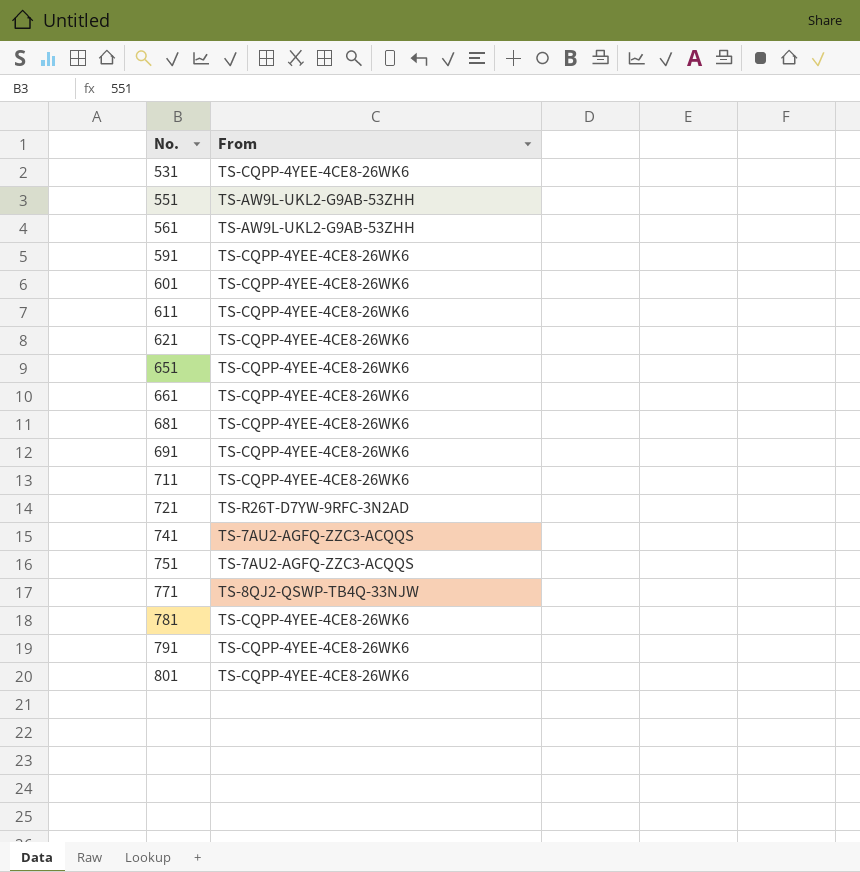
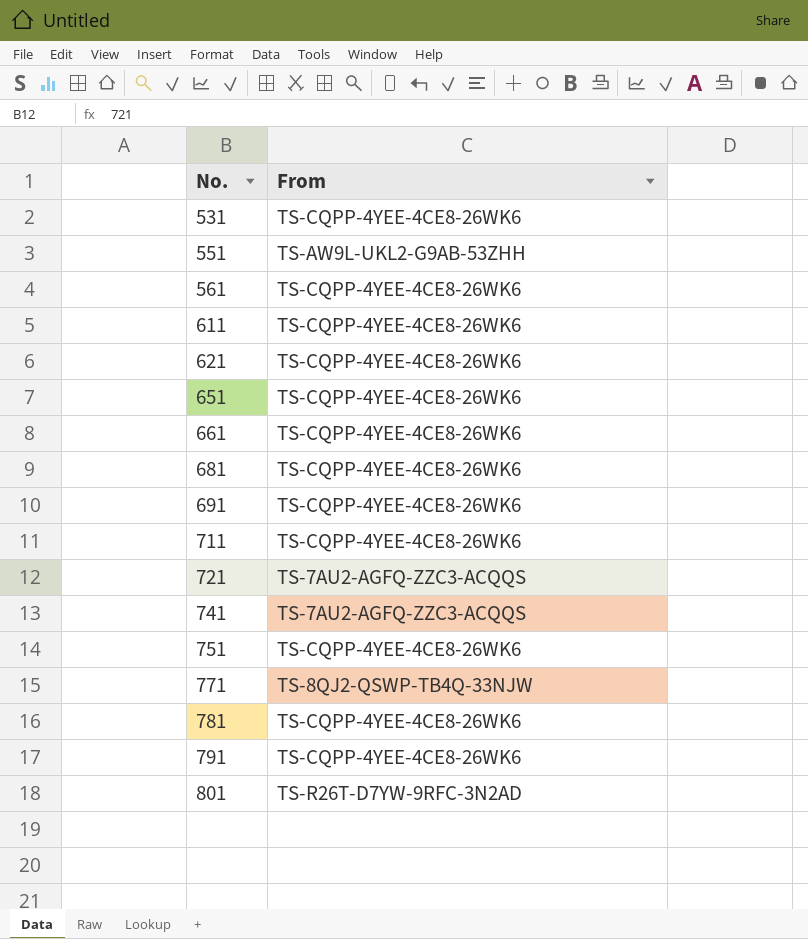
row 591: TS-CQPP-4YEE-4CE8-26WK6 -> none
row 601: TS-CQPP-4YEE-4CE8-26WK6 -> none
561 | From: TS-AW9L-UKL2-G9AB-53ZHH -> TS-CQPP-4YEE-4CE8-26WK6
721 | From: TS-R26T-D7YW-9RFC-3N2AD -> TS-7AU2-AGFQ-ZZC3-ACQQS
751 | From: TS-7AU2-AGFQ-ZZC3-ACQQS -> TS-CQPP-4YEE-4CE8-26WK6
801 | From: TS-CQPP-4YEE-4CE8-26WK6 -> TS-R26T-D7YW-9RFC-3N2AD

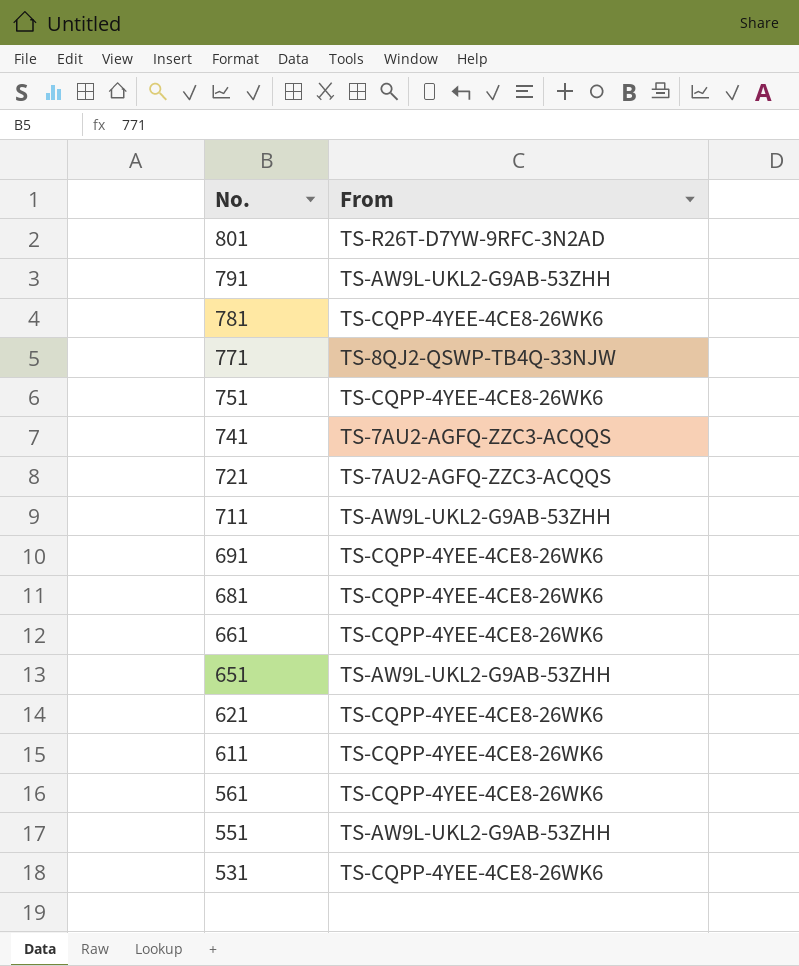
row order: No. ascending -> No. descending
791 | From: TS-CQPP-4YEE-4CE8-26WK6 -> TS-AW9L-UKL2-G9AB-53ZHH
711 | From: TS-CQPP-4YEE-4CE8-26WK6 -> TS-AW9L-UKL2-G9AB-53ZHH
651 | From: TS-CQPP-4YEE-4CE8-26WK6 -> TS-AW9L-UKL2-G9AB-53ZHH

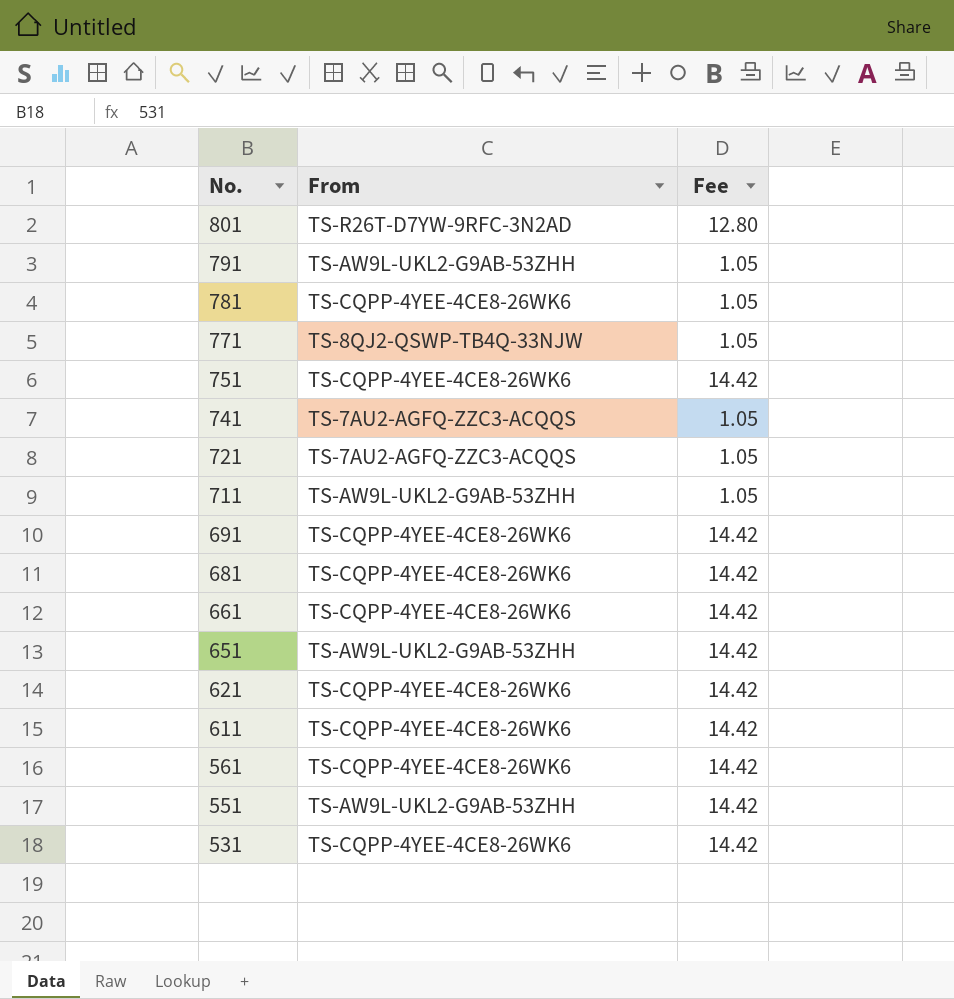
column Fee | position: none -> 3

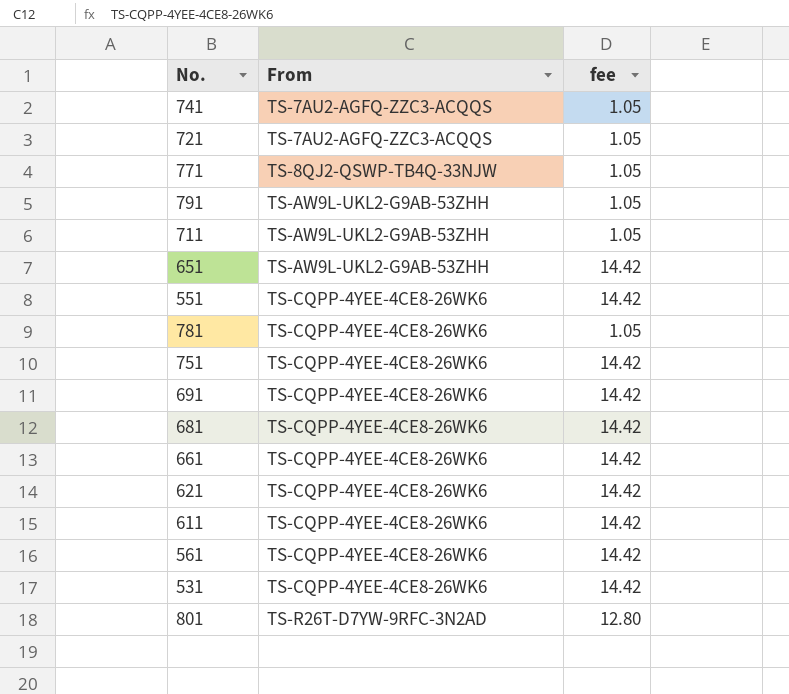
row order: No. descending -> From ascending
column name: Fee -> fee
551 | From: TS-AW9L-UKL2-G9AB-53ZHH -> TS-CQPP-4YEE-4CE8-26WK6

